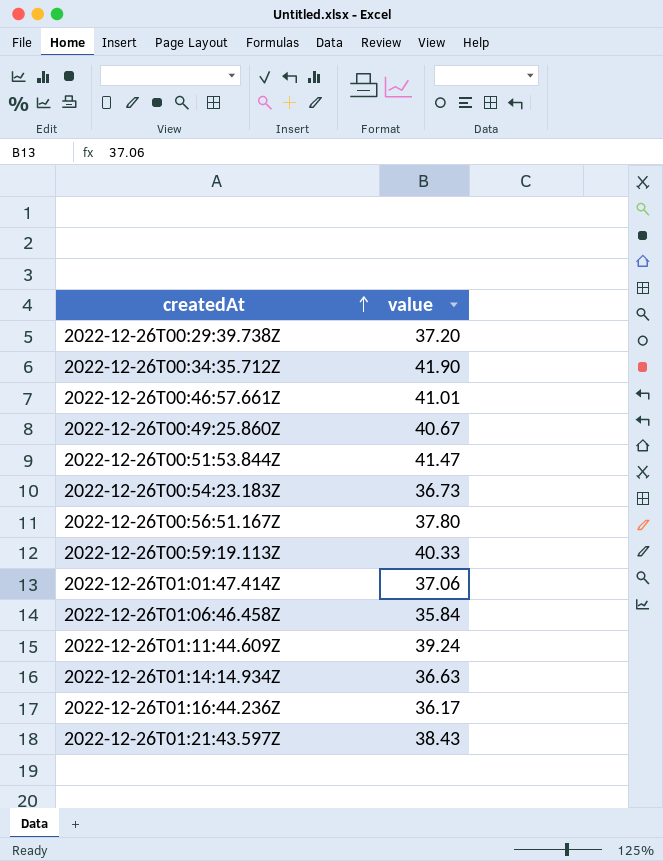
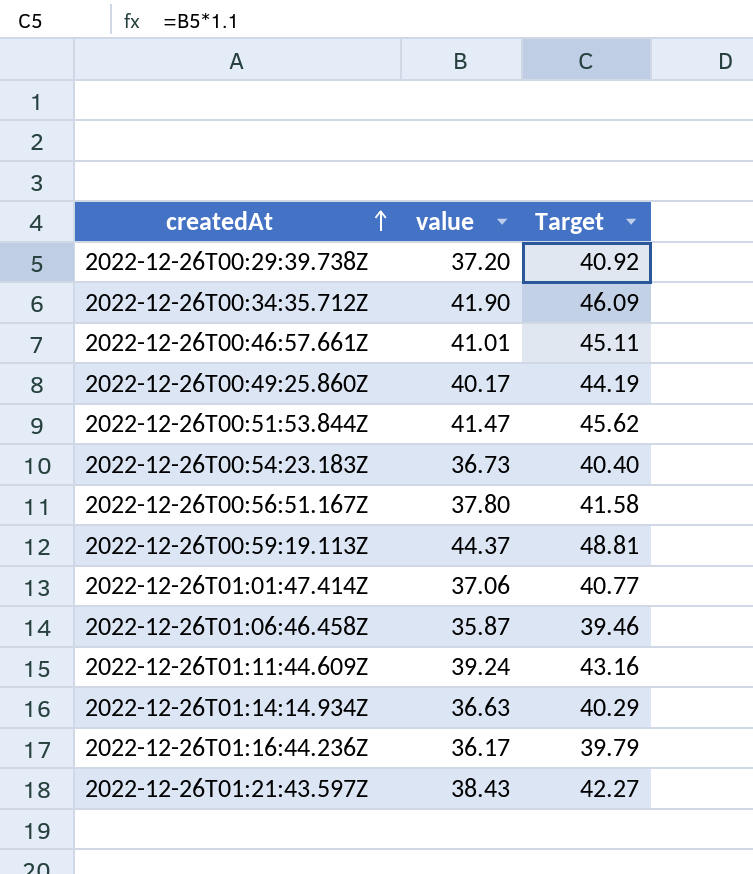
column Target | formula: none -> [value] * 1.1
2022-12-26T00:49:25.860Z | value: 40.67 -> 40.17
2022-12-26T00:59:19.113Z | value: 40.33 -> 44.37
2022-12-26T01:06:46.458Z | value: 35.84 -> 35.87

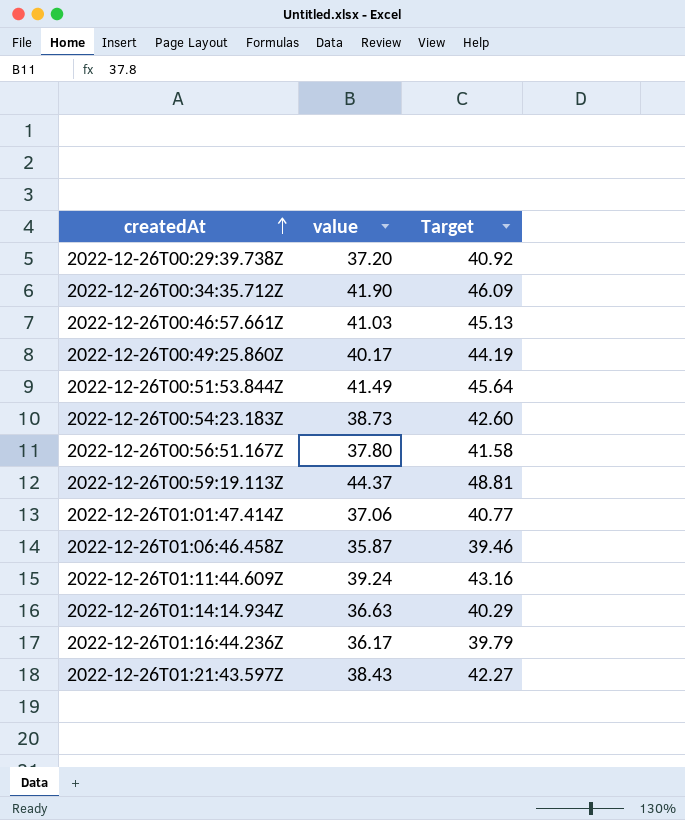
2022-12-26T00:46:57.661Z | value: 41.01 -> 41.03
2022-12-26T00:46:57.661Z | Target: 45.11 -> 45.13
2022-12-26T00:51:53.844Z | value: 41.47 -> 41.49
2022-12-26T00:51:53.844Z | Target: 45.62 -> 45.64
2022-12-26T00:54:23.183Z | value: 36.73 -> 38.73
2022-12-26T00:54:23.183Z | Target: 40.40 -> 42.60

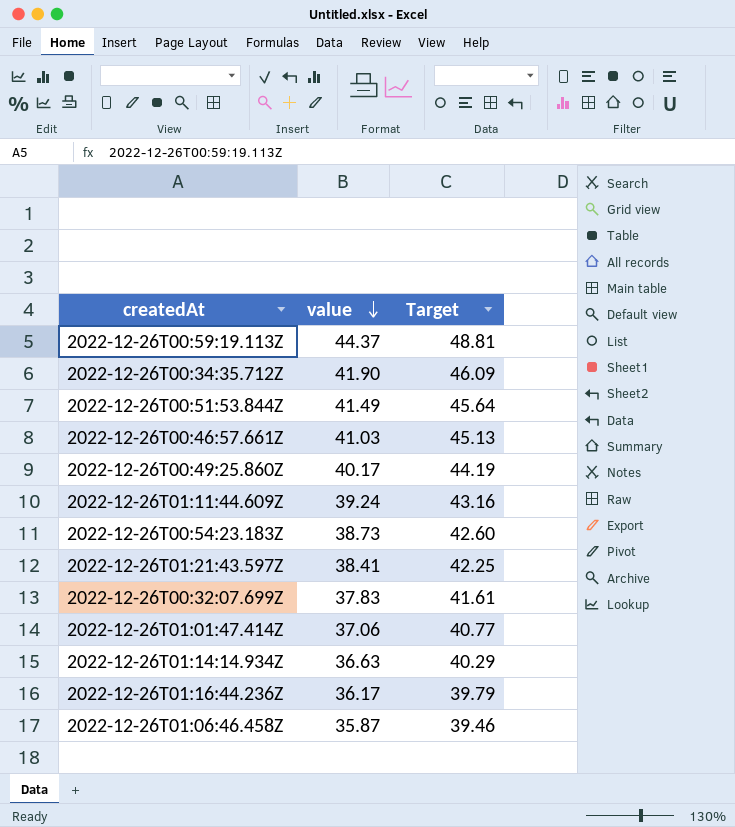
row order: createdAt ascending -> value descending
row 2022-12-26T00:29:39.738Z: 37.20 | 40.92 -> none
row 2022-12-26T00:56:51.167Z: 37.80 | 41.58 -> none
2022-12-26T01:21:43.597Z | value: 38.43 -> 38.41
2022-12-26T01:21:43.597Z | Target: 42.27 -> 42.25
row 2022-12-26T00:32:07.699Z: none -> 37.83 | 41.61

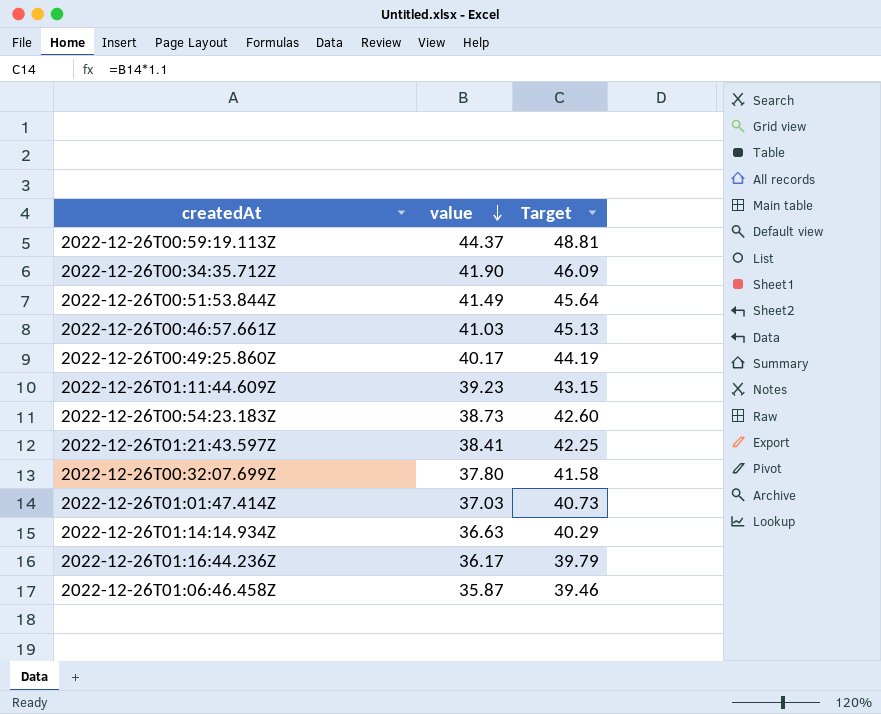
2022-12-26T01:11:44.609Z | value: 39.24 -> 39.23
2022-12-26T01:11:44.609Z | Target: 43.16 -> 43.15
2022-12-26T00:32:07.699Z | value: 37.83 -> 37.80
2022-12-26T00:32:07.699Z | Target: 41.61 -> 41.58
2022-12-26T01:01:47.414Z | value: 37.06 -> 37.03
2022-12-26T01:01:47.414Z | Target: 40.77 -> 40.73

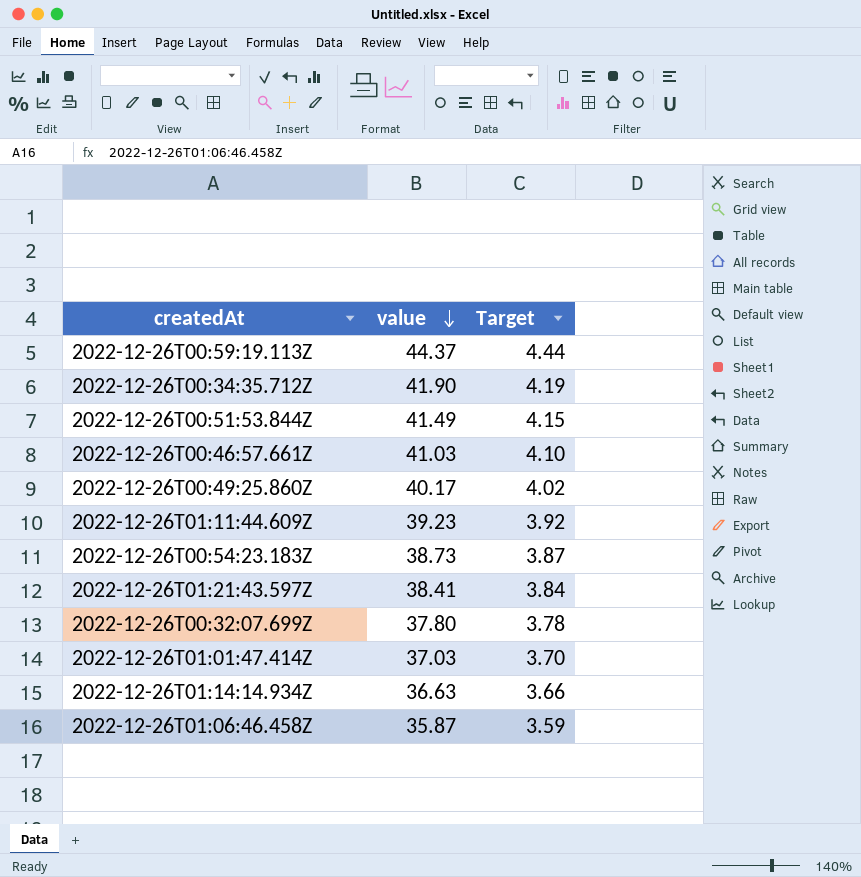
column Target | formula: [value] * 1.1 -> [value] * 0.1
row 2022-12-26T01:16:44.236Z: 36.17 | 39.79 -> none

